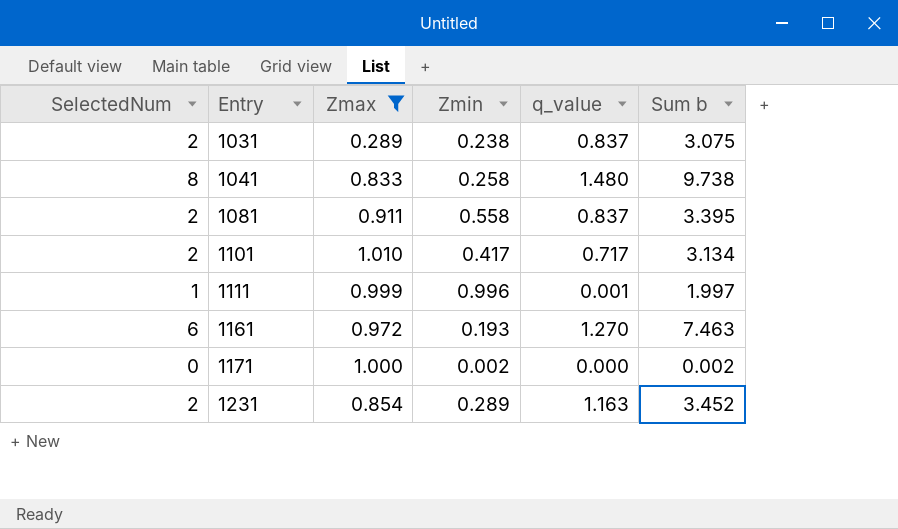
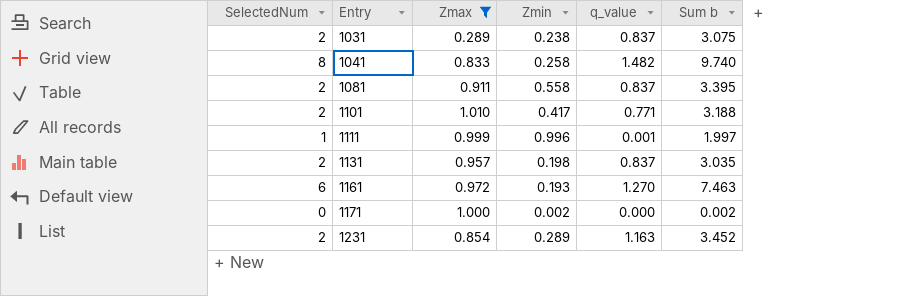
1041 | q_value: 1.480 -> 1.482
1041 | Sum b: 9.738 -> 9.740
1101 | q_value: 0.717 -> 0.771
1101 | Sum b: 3.134 -> 3.188
row 1131: none -> 2 | 0.957 | 0.198 | 0.837 | 3.035

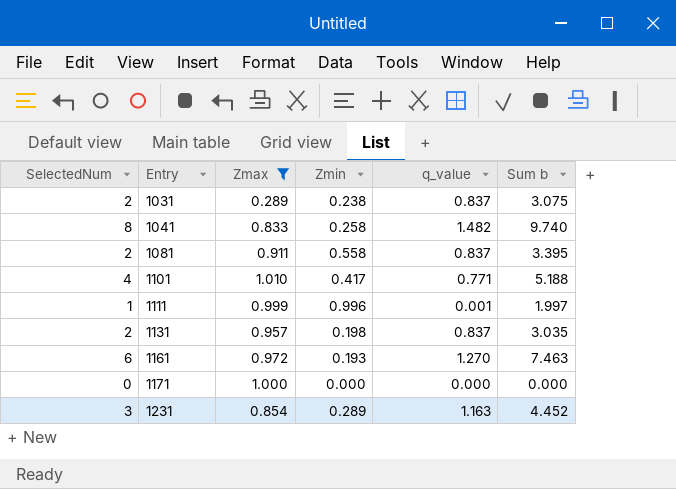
1101 | SelectedNum: 2 -> 4
1101 | Sum b: 3.188 -> 5.188
1171 | Zmin: 0.002 -> 0.000
1171 | Sum b: 0.002 -> 0.000
1231 | SelectedNum: 2 -> 3
1231 | Sum b: 3.452 -> 4.452

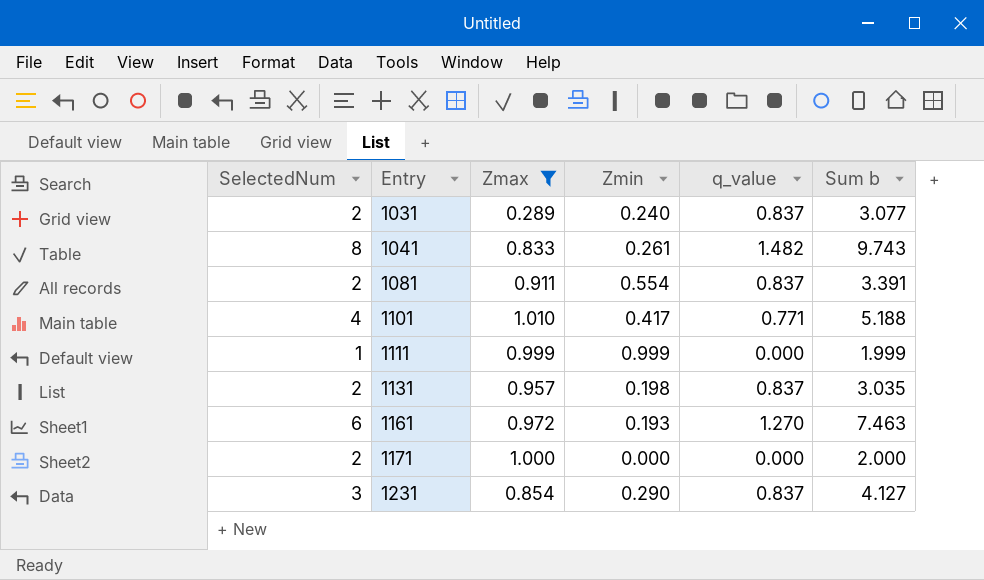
1031 | Zmin: 0.238 -> 0.240
1031 | Sum b: 3.075 -> 3.077
1041 | Zmin: 0.258 -> 0.261
1041 | Sum b: 9.740 -> 9.743
1081 | Zmin: 0.558 -> 0.554
1081 | Sum b: 3.395 -> 3.391
1111 | Zmin: 0.996 -> 0.999
1111 | q_value: 0.001 -> 0.000
1111 | Sum b: 1.997 -> 1.999
1171 | SelectedNum: 0 -> 2
1171 | Sum b: 0.000 -> 2.000
1231 | Zmin: 0.289 -> 0.290
1231 | q_value: 1.163 -> 0.837
1231 | Sum b: 4.452 -> 4.127

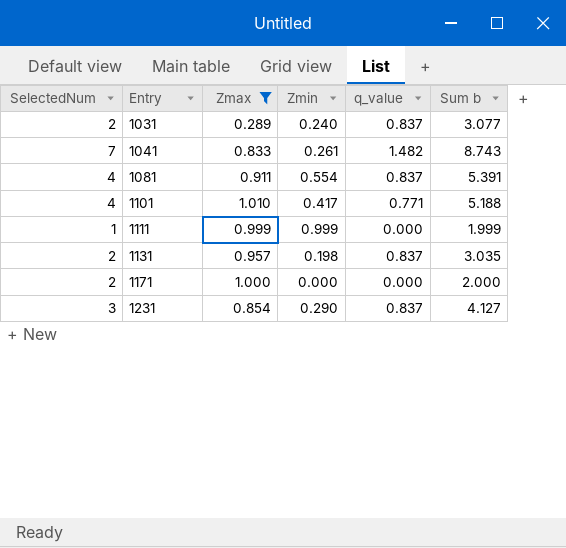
row 1161: 6 | 0.972 | 0.193 | 1.270 | 7.463 -> none
1041 | SelectedNum: 8 -> 7
1041 | Sum b: 9.743 -> 8.743
1081 | SelectedNum: 2 -> 4
1081 | Sum b: 3.391 -> 5.391

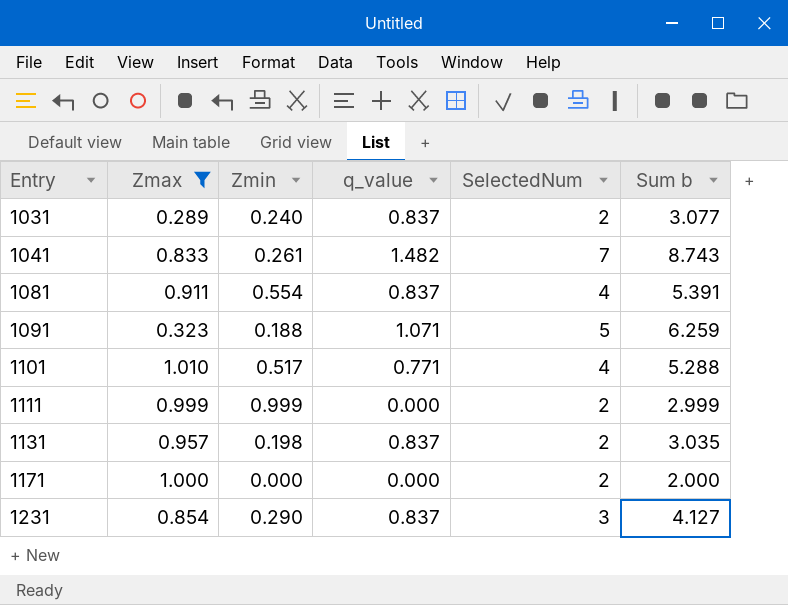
column SelectedNum | position: 1 -> 5
row 1091: none -> 0.323 | 0.188 | 1.071 | 5 | 6.259
1101 | Zmin: 0.417 -> 0.517
1101 | Sum b: 5.188 -> 5.288
1111 | SelectedNum: 1 -> 2
1111 | Sum b: 1.999 -> 2.999

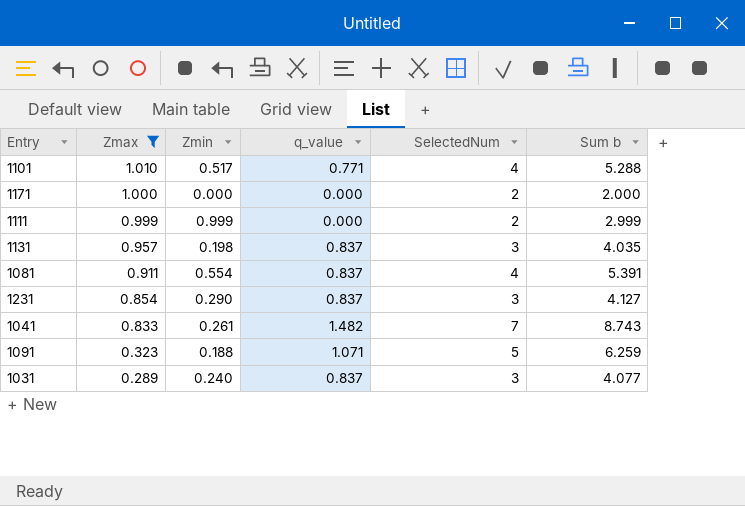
row order: Entry ascending -> Zmax descending
1131 | SelectedNum: 2 -> 3
1131 | Sum b: 3.035 -> 4.035
1031 | SelectedNum: 2 -> 3
1031 | Sum b: 3.077 -> 4.077

